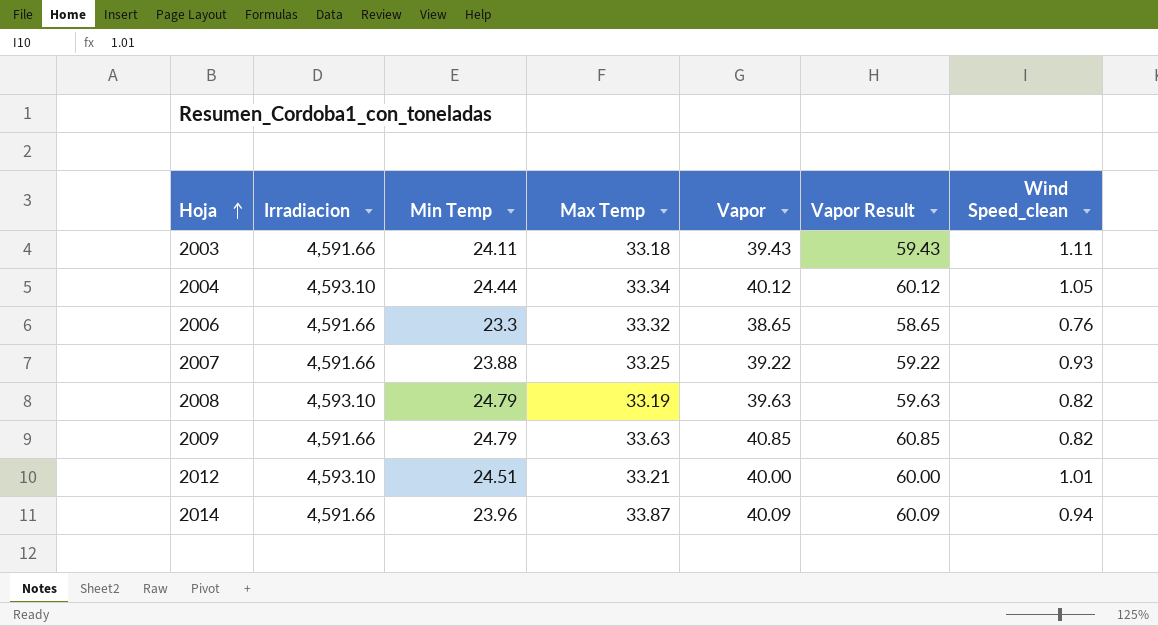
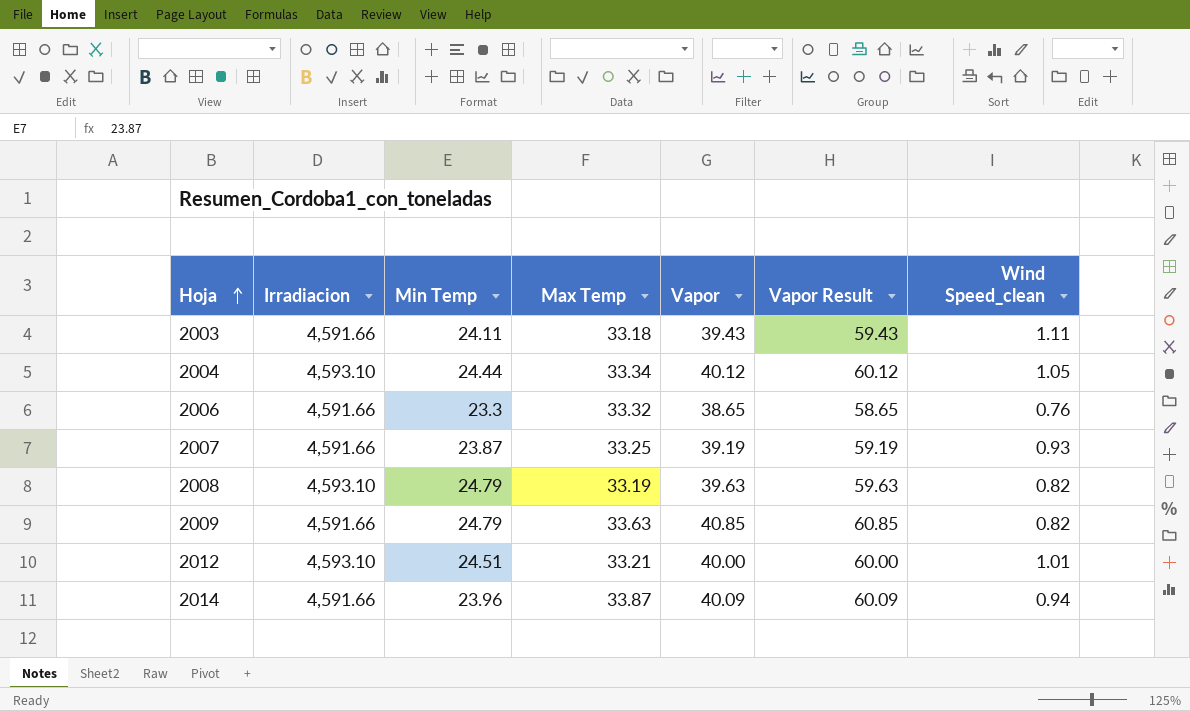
2007 | Min Temp: 23.88 -> 23.87
2007 | Vapor: 39.22 -> 39.19
2007 | Vapor Result: 59.22 -> 59.19

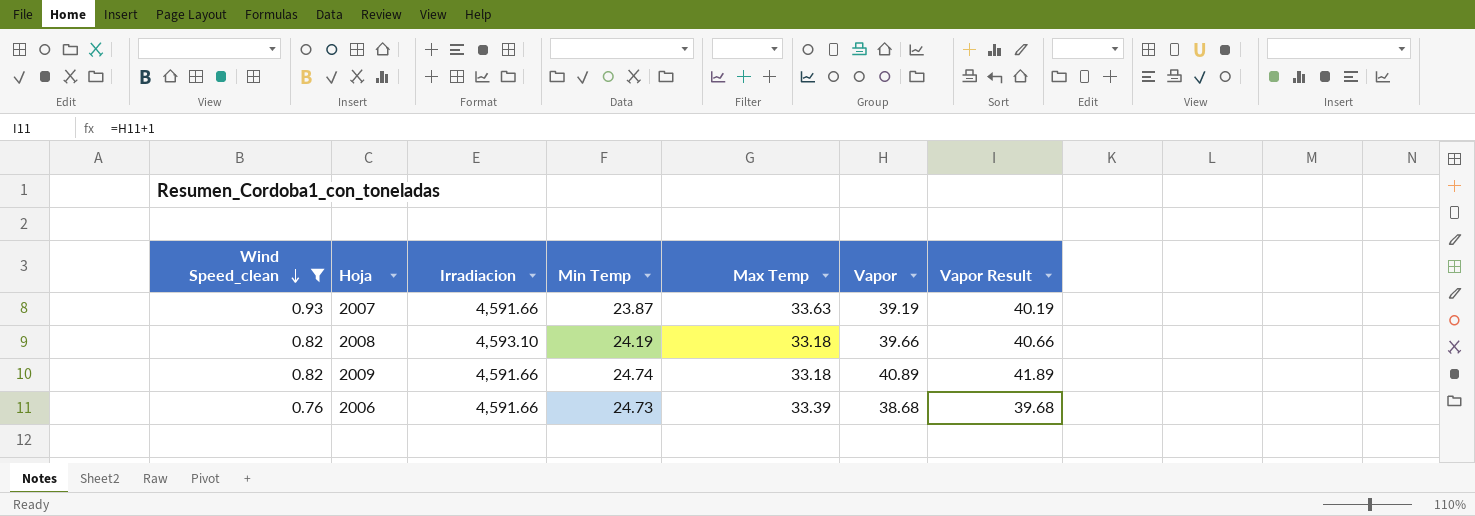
filter: none -> Wind Speed_clean <= 0.93
row order: Hoja ascending -> Wind Speed_clean descending
column Wind Speed_clean | position: 7 -> 1
column Vapor Result | formula: [Vapor] + 20 -> [Vapor] + 1
2007 | Max Temp: 33.25 -> 33.63
2008 | Min Temp: 24.79 -> 24.19
2008 | Max Temp: 33.19 -> 33.18
2008 | Vapor: 39.63 -> 39.66
2009 | Min Temp: 24.79 -> 24.74
2009 | Max Temp: 33.63 -> 33.18
2009 | Vapor: 40.85 -> 40.89
2006 | Min Temp: 23.3 -> 24.73
2006 | Max Temp: 33.32 -> 33.39
2006 | Vapor: 38.65 -> 38.68

